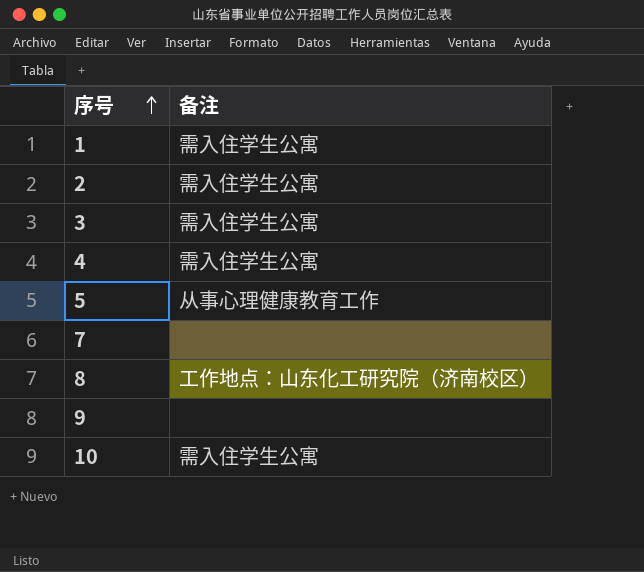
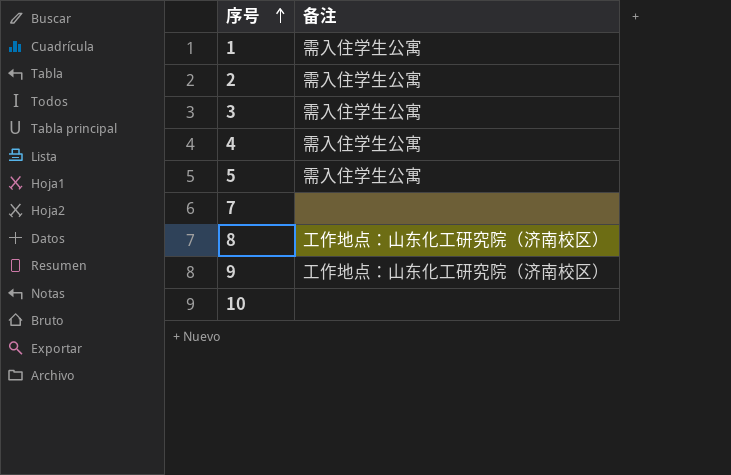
5 | 备注: 从事心理健康教育工作 -> 需入住学生公寓
9 | 备注: none -> 工作地点：山东化工研究院（济南校区）
10 | 备注: 需入住学生公寓 -> none

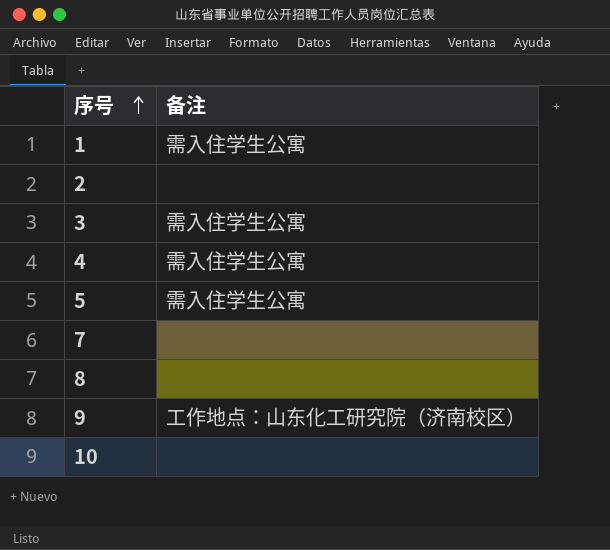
2 | 备注: 需入住学生公寓 -> none
8 | 备注: 工作地点：山东化工研究院（济南校区） -> none

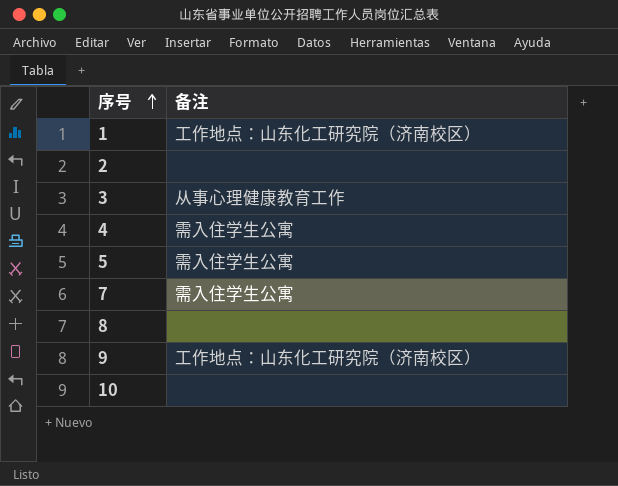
1 | 备注: 需入住学生公寓 -> 工作地点：山东化工研究院（济南校区）
3 | 备注: 需入住学生公寓 -> 从事心理健康教育工作
7 | 备注: none -> 需入住学生公寓

